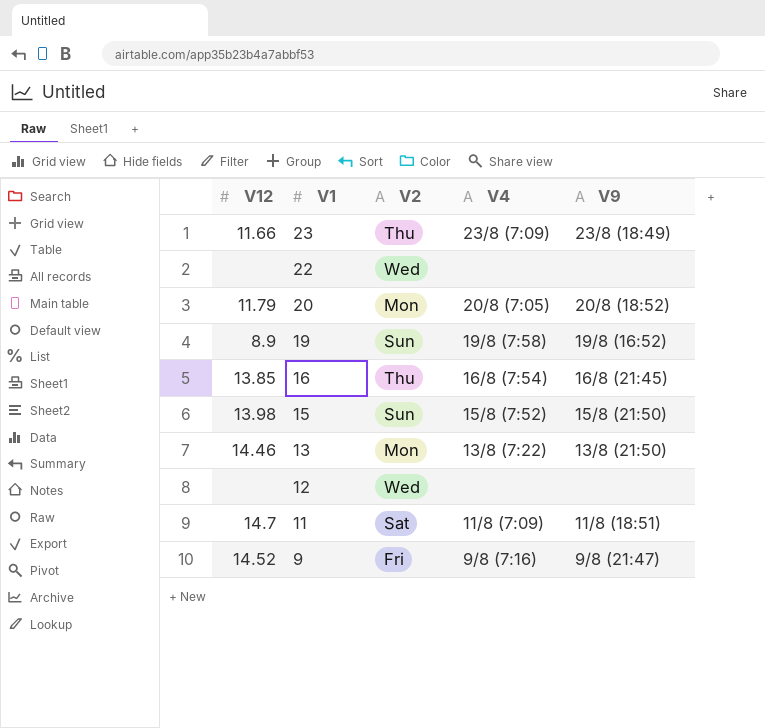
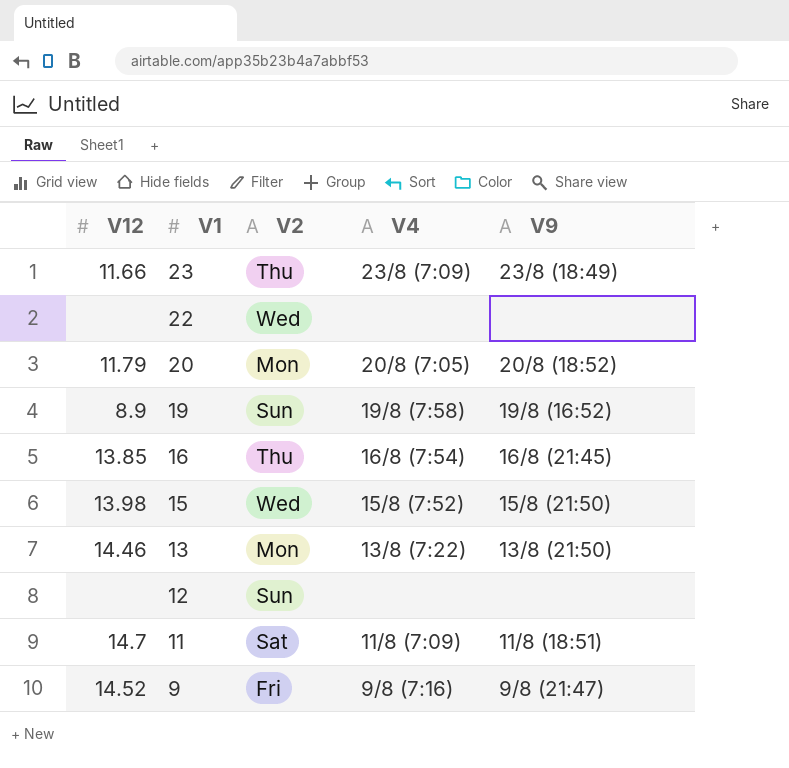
15 | V2: Sun -> Wed
12 | V2: Wed -> Sun

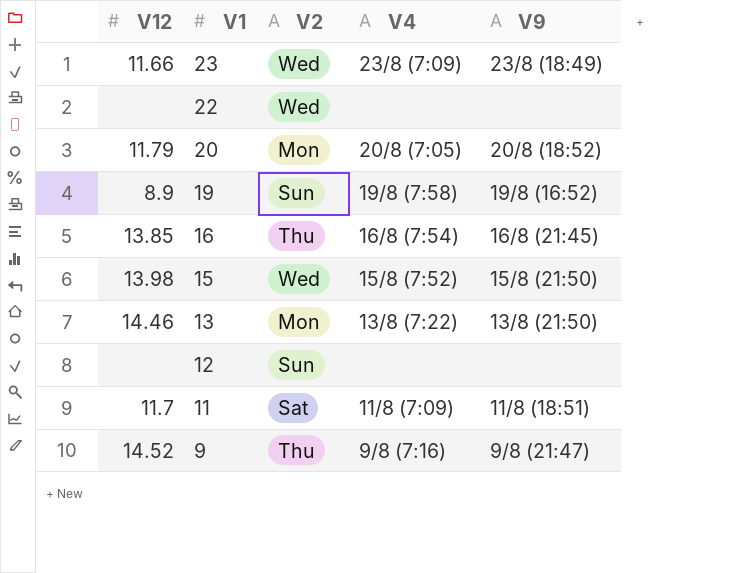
23 | V2: Thu -> Wed
11 | V12: 14.7 -> 11.7
9 | V2: Fri -> Thu

